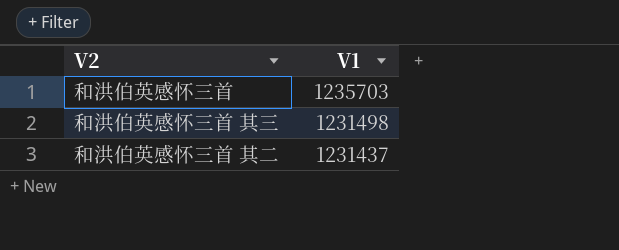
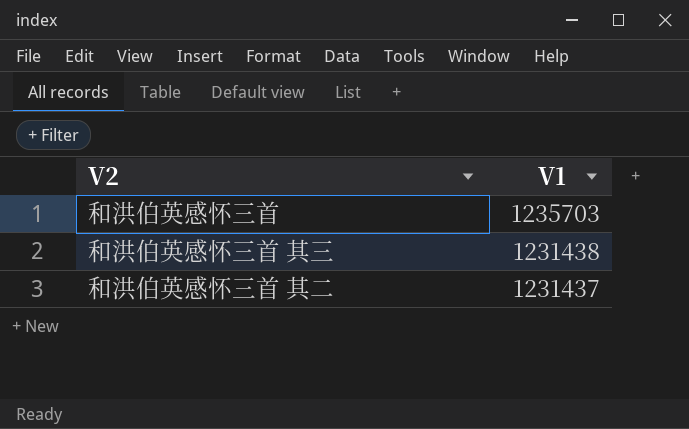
和洪伯英感怀三首 其三 | V1: 1231498 -> 1231438

